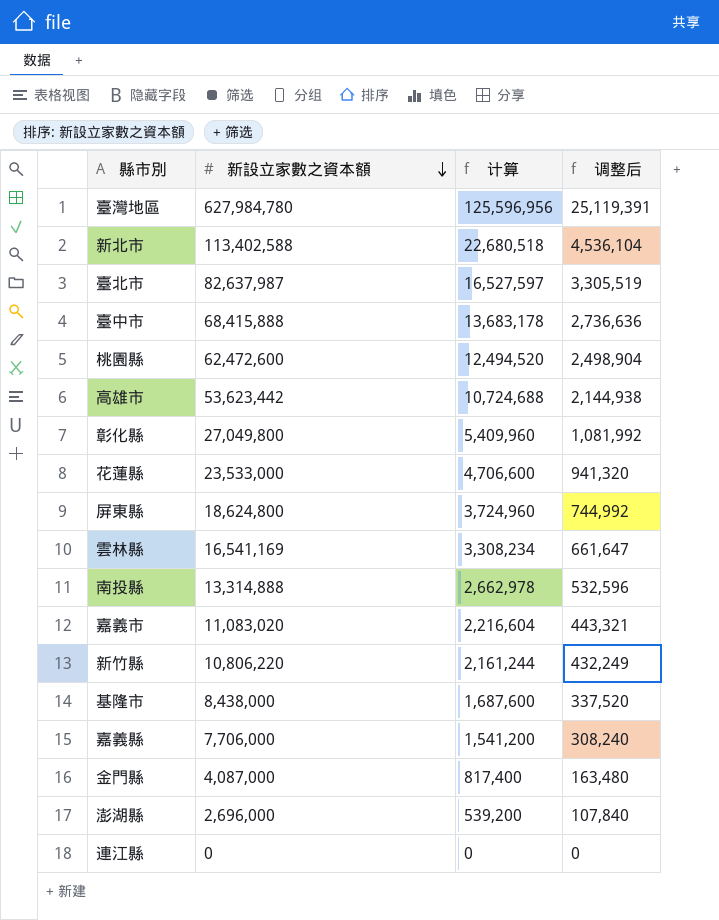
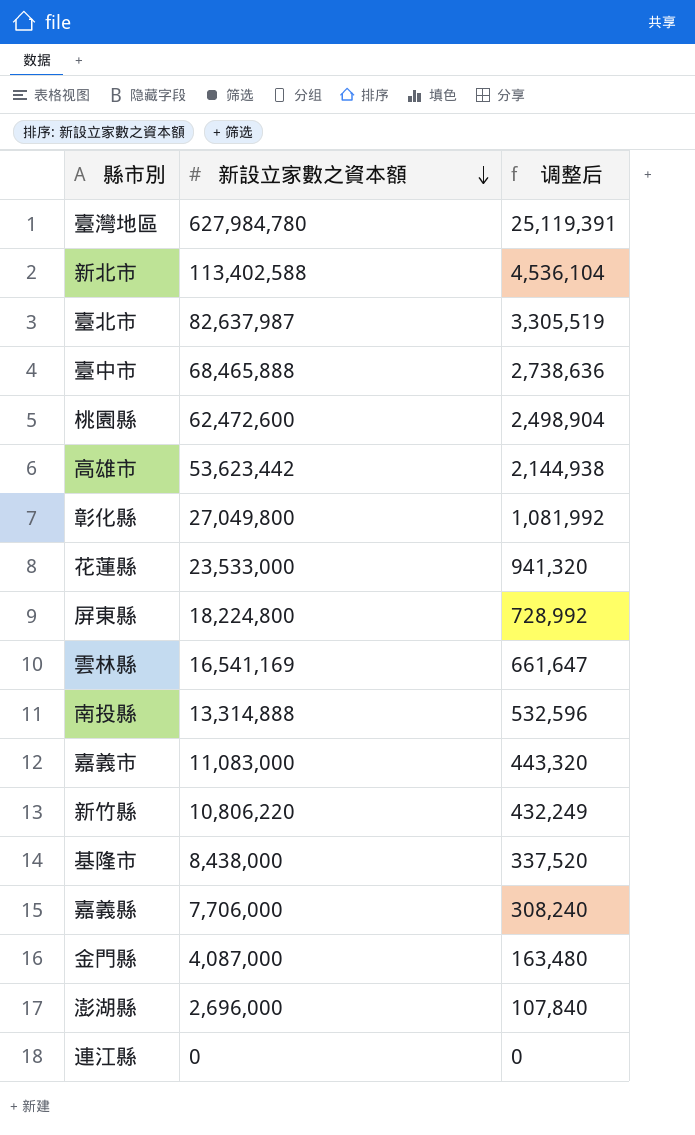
column 计算 | formula: [新設立家數之資本額] * 0.2 -> none
臺中市 | 新設立家數之資本額: 68,415,888 -> 68,465,888
臺中市 | 调整后: 2,736,636 -> 2,738,636
屏東縣 | 新設立家數之資本額: 18,624,800 -> 18,224,800
屏東縣 | 调整后: 744,992 -> 728,992
嘉義市 | 新設立家數之資本額: 11,083,020 -> 11,083,000
嘉義市 | 调整后: 443,321 -> 443,320

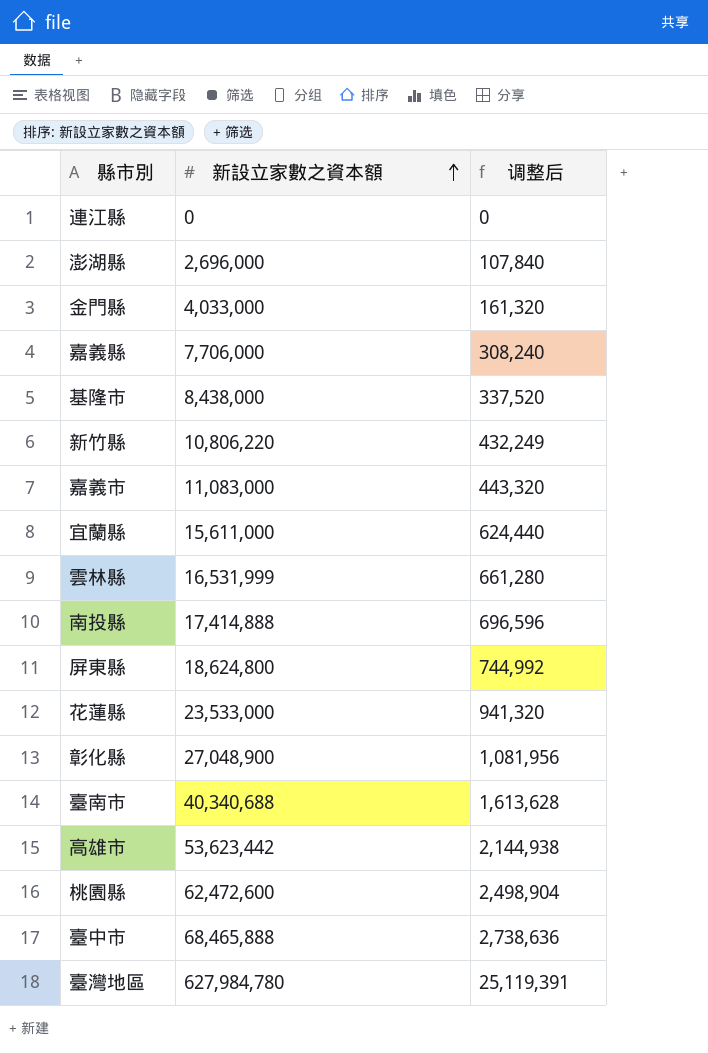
row order: 新設立家數之資本額 descending -> 新設立家數之資本額 ascending
row 新北市: 113,402,588 | 4,536,104 -> none
row 臺北市: 82,637,987 | 3,305,519 -> none
金門縣 | 新設立家數之資本額: 4,087,000 -> 4,033,000
金門縣 | 调整后: 163,480 -> 161,320
row 宜蘭縣: none -> 15,611,000 | 624,440
雲林縣 | 新設立家數之資本額: 16,541,169 -> 16,531,999
雲林縣 | 调整后: 661,647 -> 661,280
南投縣 | 新設立家數之資本額: 13,314,888 -> 17,414,888
南投縣 | 调整后: 532,596 -> 696,596
屏東縣 | 新設立家數之資本額: 18,224,800 -> 18,624,800
屏東縣 | 调整后: 728,992 -> 744,992
彰化縣 | 新設立家數之資本額: 27,049,800 -> 27,048,900
彰化縣 | 调整后: 1,081,992 -> 1,081,956
row 臺南市: none -> 40,340,688 | 1,613,628

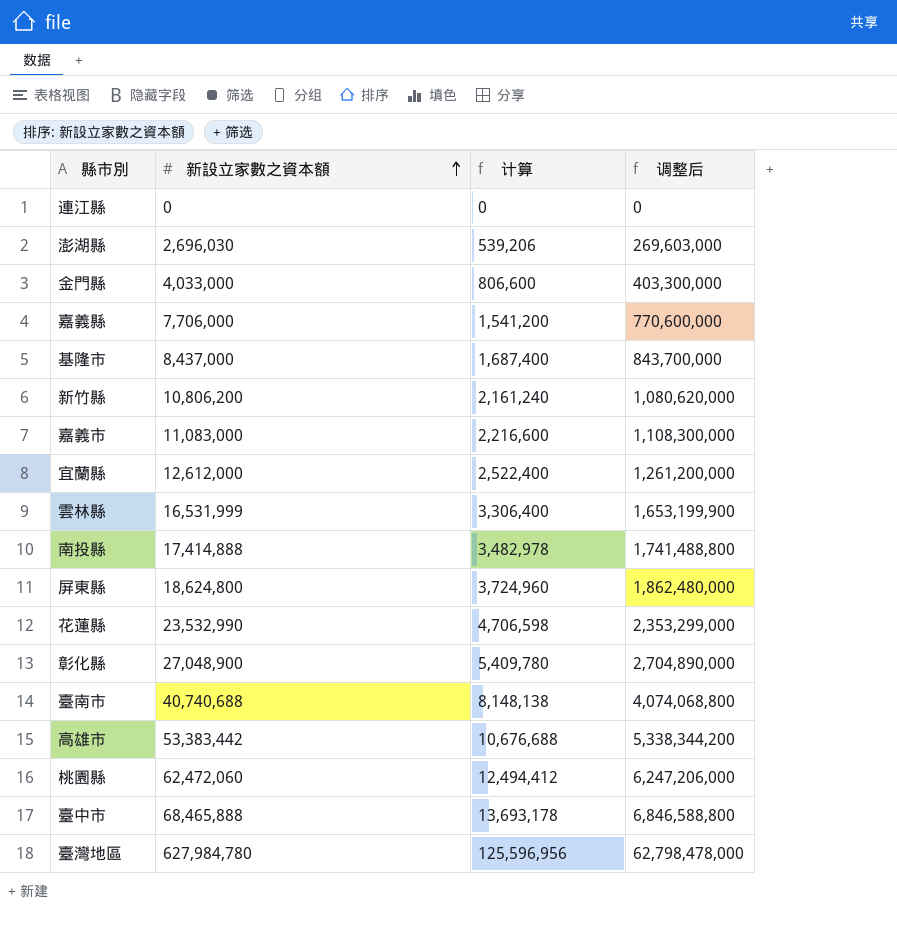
column 计算 | formula: none -> [新設立家數之資本額] * 0.2
column 调整后 | formula: [新設立家數之資本額] * 0.04 -> [新設立家數之資本額] * 100
澎湖縣 | 新設立家數之資本額: 2,696,000 -> 2,696,030
基隆市 | 新設立家數之資本額: 8,438,000 -> 8,437,000
新竹縣 | 新設立家數之資本額: 10,806,220 -> 10,806,200
宜蘭縣 | 新設立家數之資本額: 15,611,000 -> 12,612,000
花蓮縣 | 新設立家數之資本額: 23,533,000 -> 23,532,990
臺南市 | 新設立家數之資本額: 40,340,688 -> 40,740,688
高雄市 | 新設立家數之資本額: 53,623,442 -> 53,383,442
桃園縣 | 新設立家數之資本額: 62,472,600 -> 62,472,060

